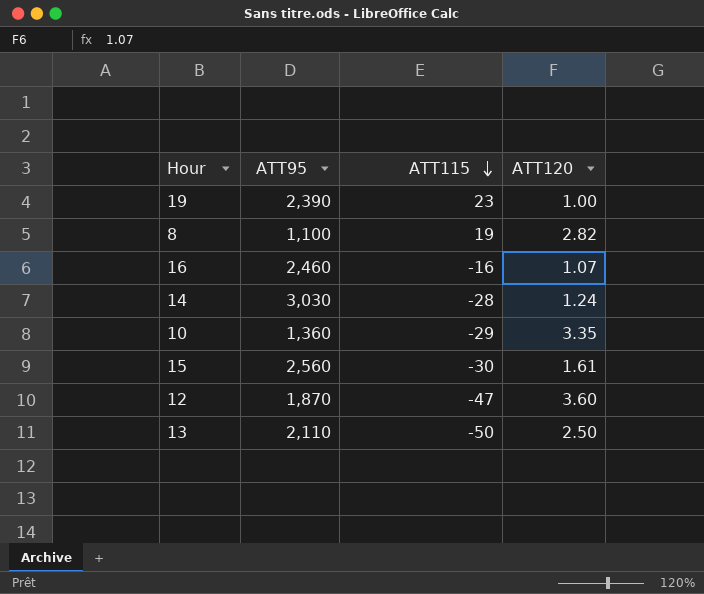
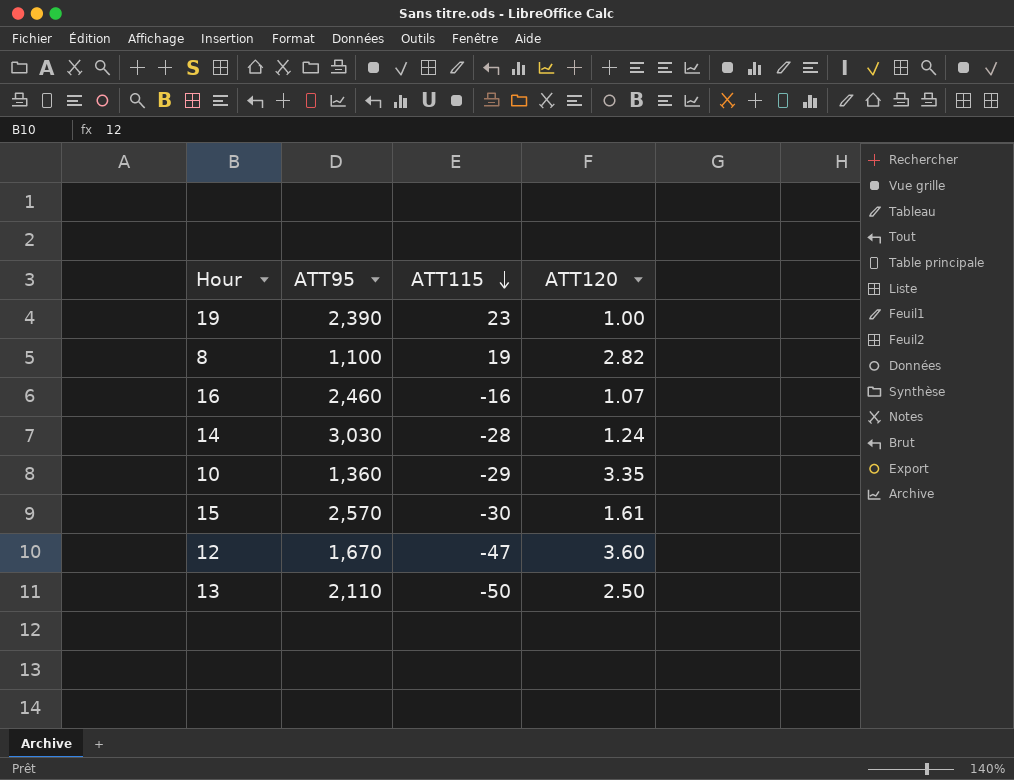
15 | ATT95: 2,560 -> 2,570
12 | ATT95: 1,870 -> 1,670

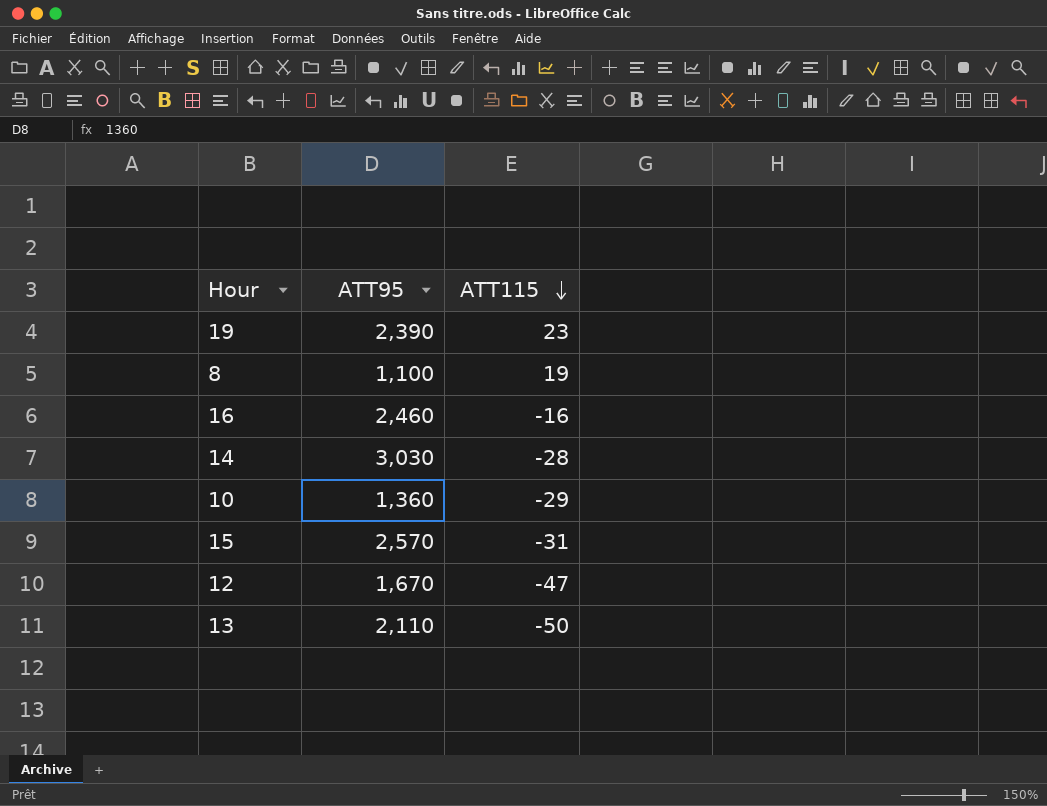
column ATT120 | position: 4 -> none
15 | ATT115: -30 -> -31

